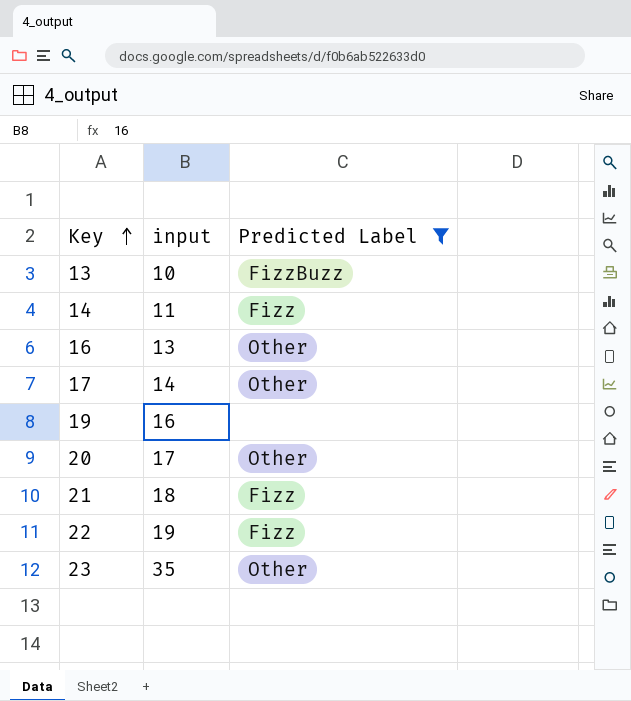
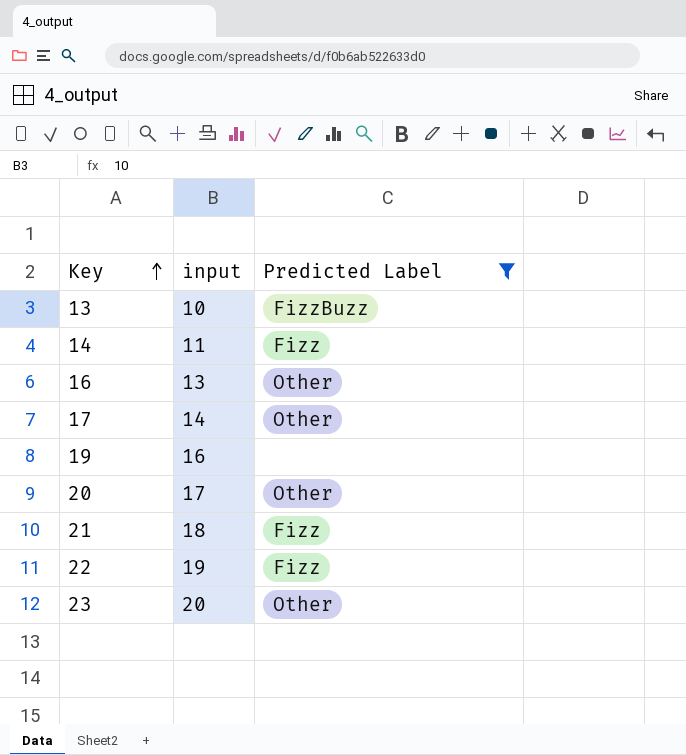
23 | input: 35 -> 20

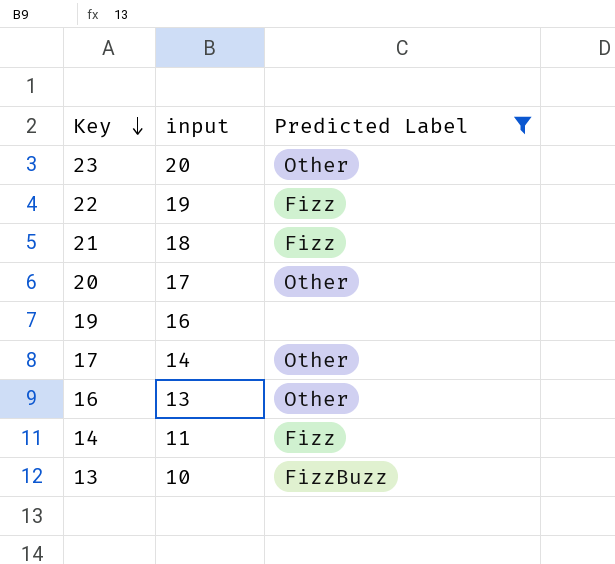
row order: Key ascending -> Key descending

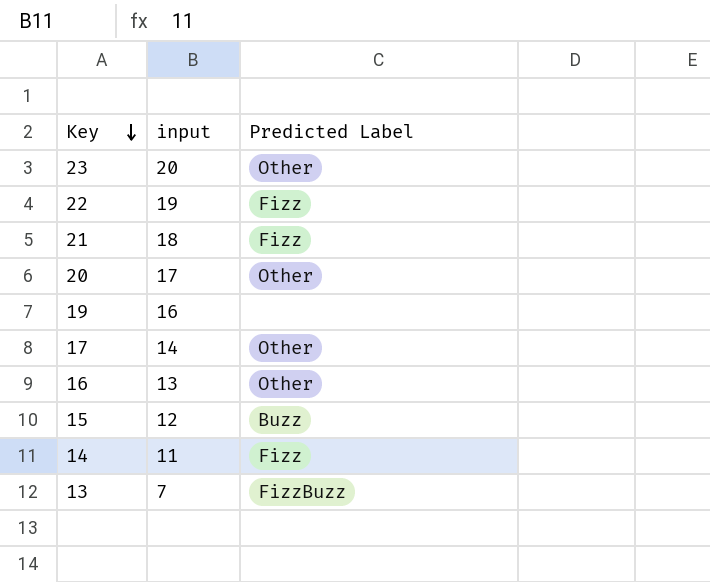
filter: Predicted Label != Buzz -> none
13 | input: 10 -> 7

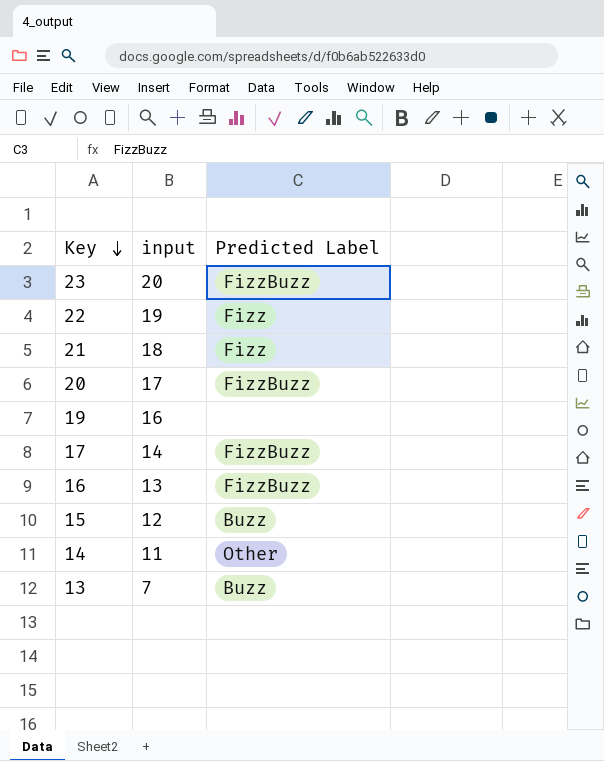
23 | Predicted Label: Other -> FizzBuzz
20 | Predicted Label: Other -> FizzBuzz
17 | Predicted Label: Other -> FizzBuzz
16 | Predicted Label: Other -> FizzBuzz
14 | Predicted Label: Fizz -> Other
13 | Predicted Label: FizzBuzz -> Buzz

